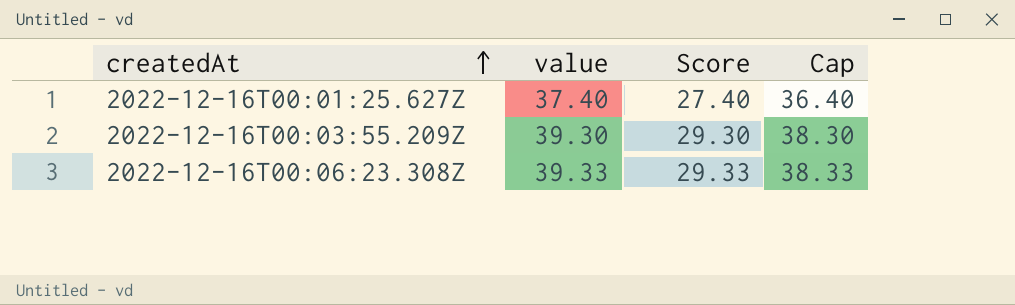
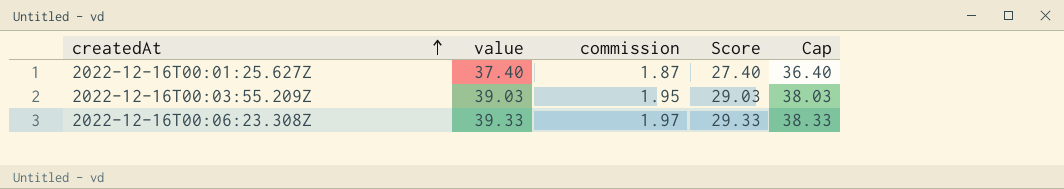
column commission | formula: none -> [value] * 0.05
2022-12-16T00:03:55.209Z | value: 39.30 -> 39.03
2022-12-16T00:03:55.209Z | Score: 29.30 -> 29.03
2022-12-16T00:03:55.209Z | Cap: 38.30 -> 38.03

